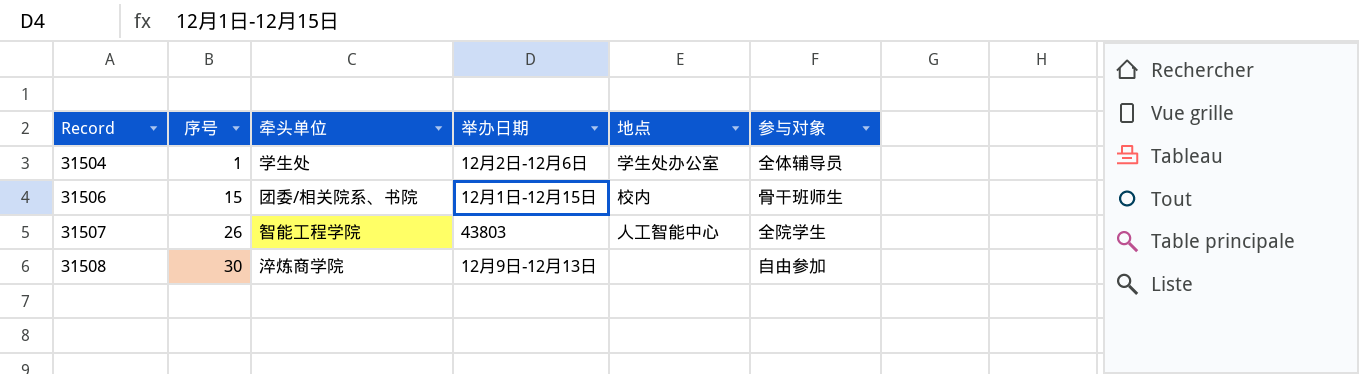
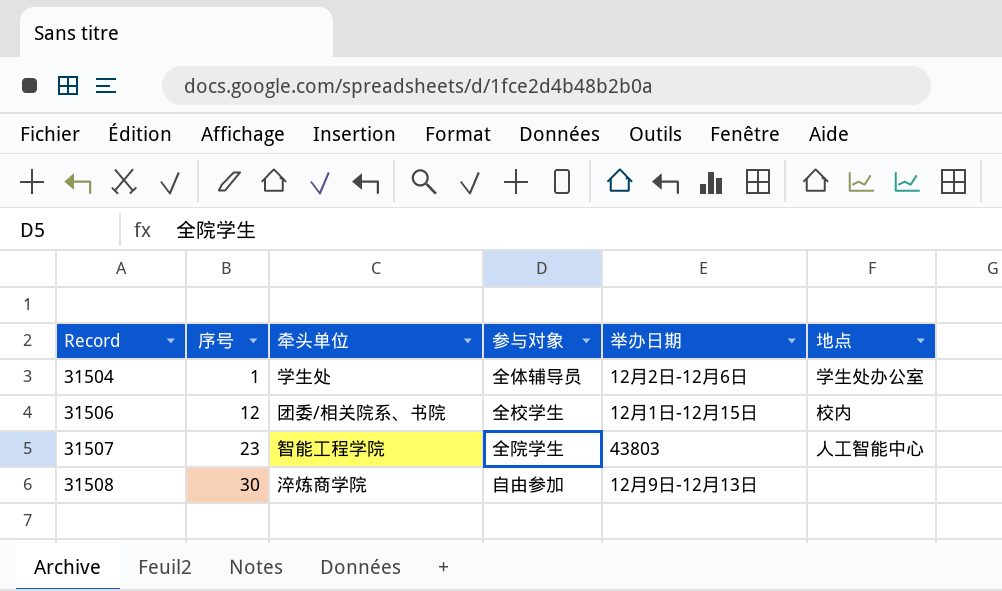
column 参与对象 | position: 6 -> 4
31506 | 序号: 15 -> 12
31506 | 参与对象: 骨干班师生 -> 全校学生
31507 | 序号: 26 -> 23

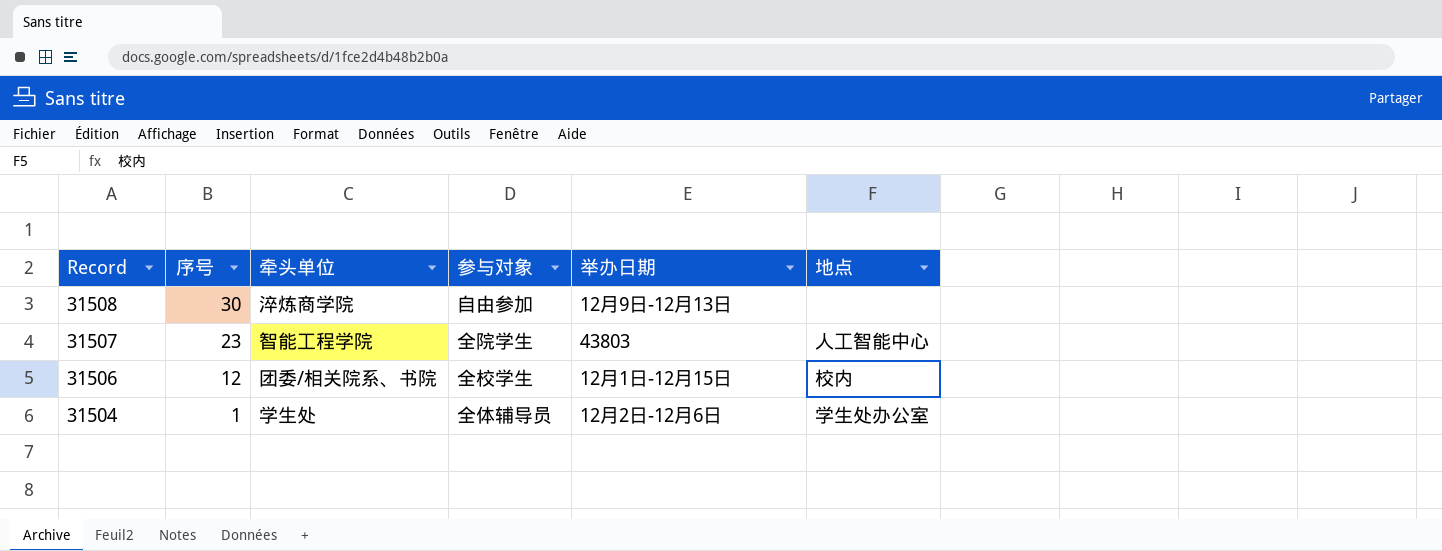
row order: Record ascending -> Record descending

